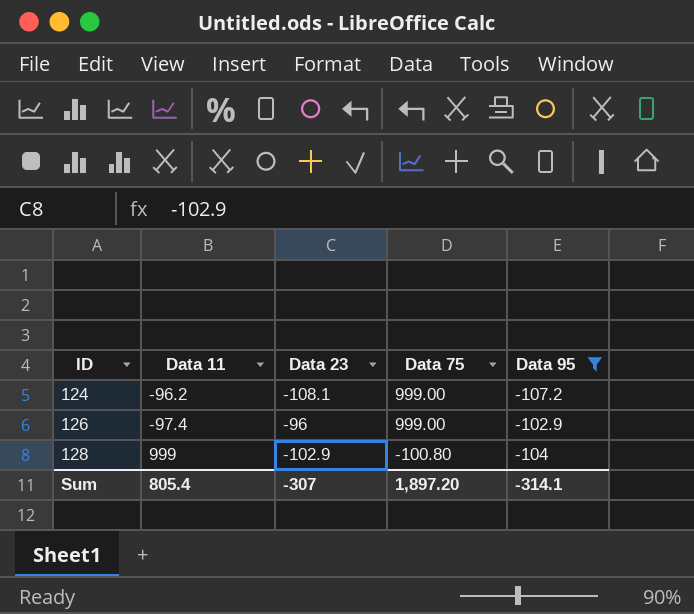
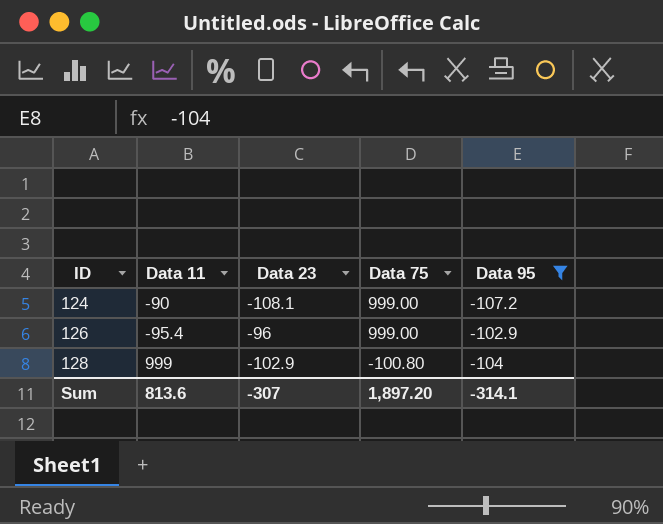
124 | Data 11: -96.2 -> -90
126 | Data 11: -97.4 -> -95.4
Sum | Data 11: 805.4 -> 813.6

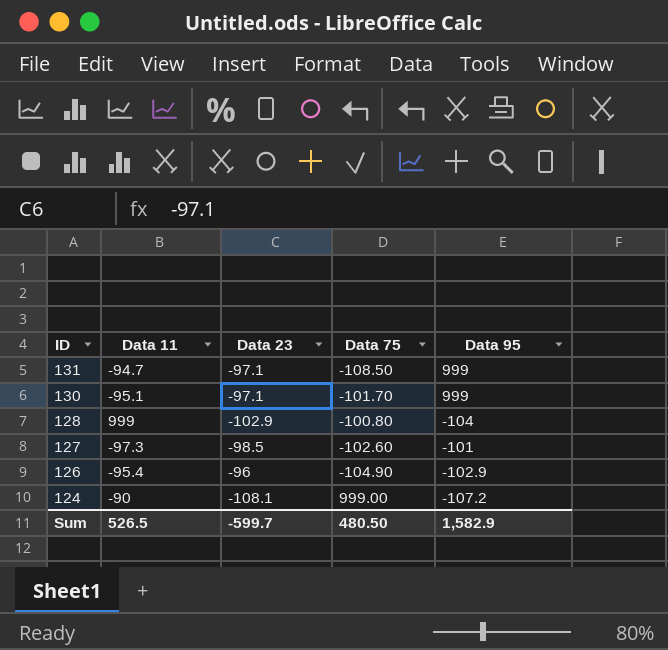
filter: Data 95 <= -102.9 -> none
row order: ID ascending -> ID descending
126 | Data 75: 999.00 -> -104.90
Sum | Data 11: 813.6 -> 526.5
Sum | Data 23: -307 -> -599.7
Sum | Data 75: 1,897.20 -> 480.50
Sum | Data 95: -314.1 -> 1,582.9

